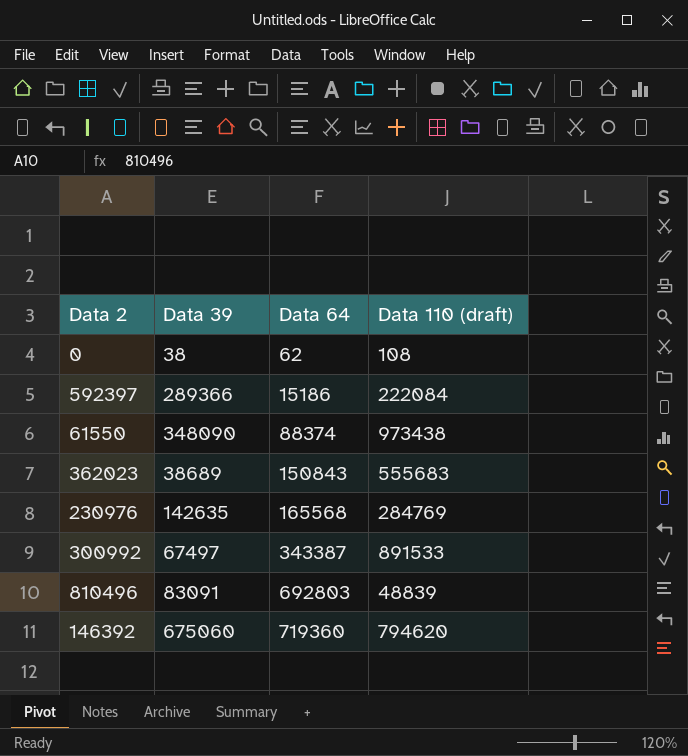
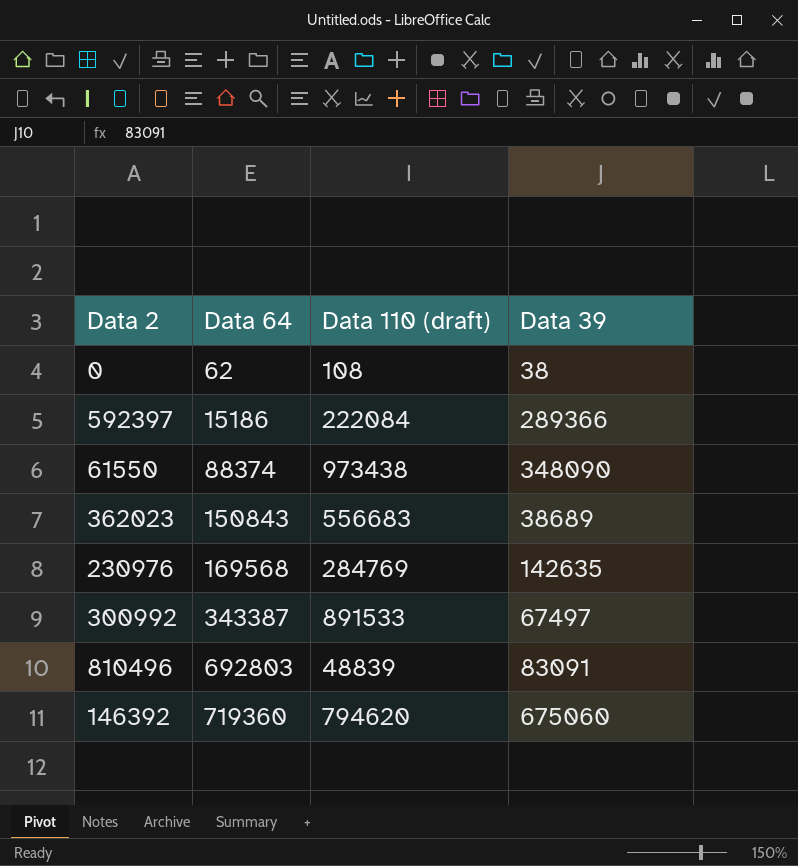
column Data 39 | position: 2 -> 4
362023 | Data 110 (draft): 555683 -> 556683
230976 | Data 64: 165568 -> 169568

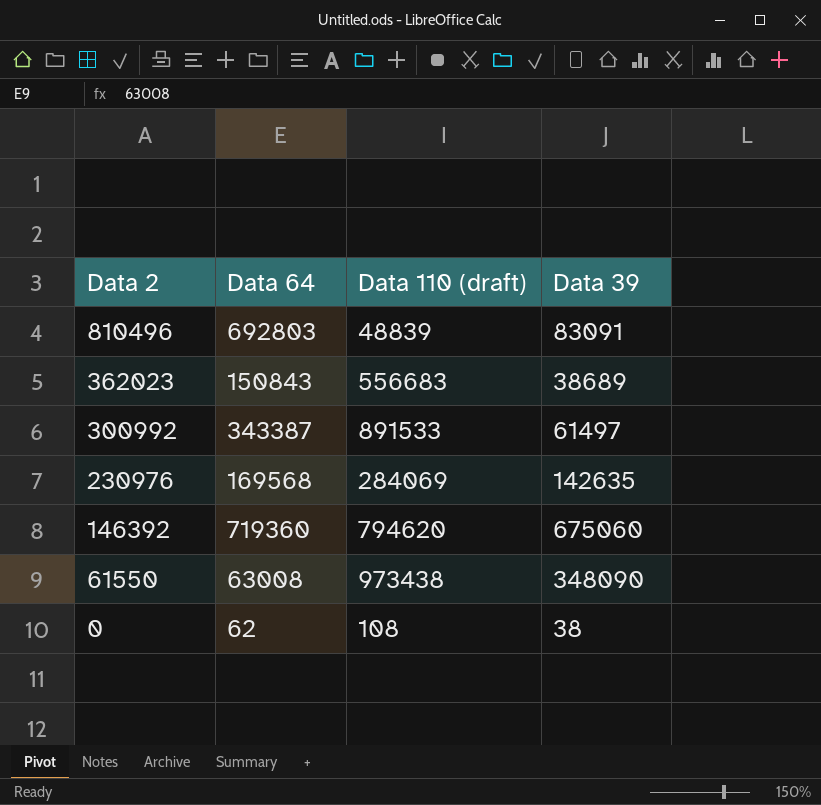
row order: Data 64 ascending -> Data 2 descending
row 592397: 15186 | 222084 | 289366 -> none
300992 | Data 39: 67497 -> 61497
230976 | Data 110 (draft): 284769 -> 284069
61550 | Data 64: 88374 -> 63008

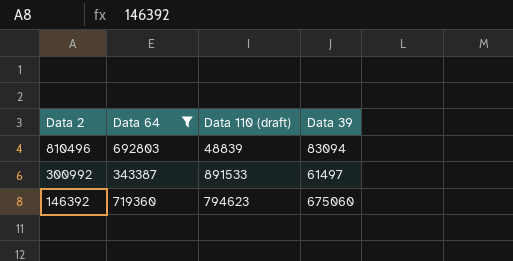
filter: none -> Data 64 >= 343387
810496 | Data 39: 83091 -> 83094
146392 | Data 110 (draft): 794620 -> 794623

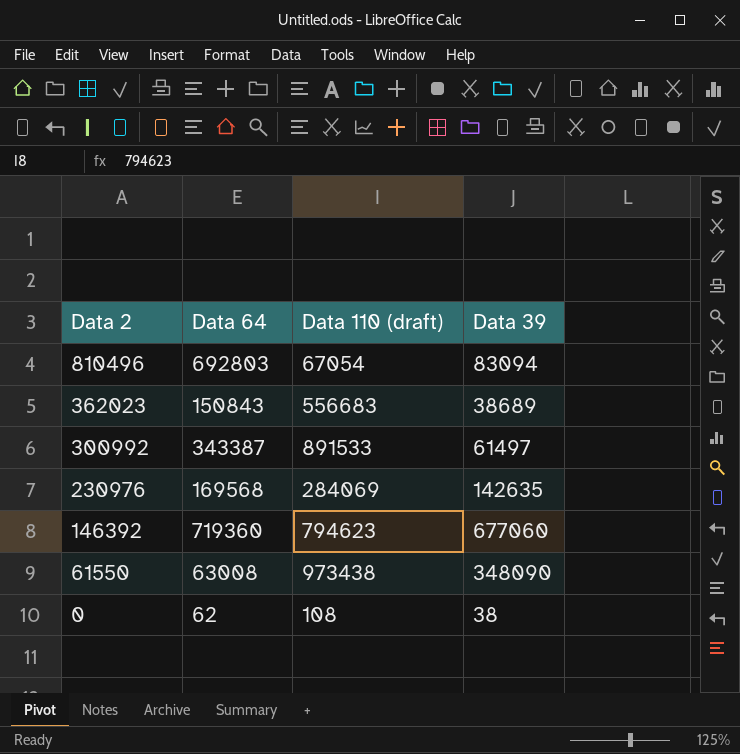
filter: Data 64 >= 343387 -> none
810496 | Data 110 (draft): 48839 -> 67054
146392 | Data 39: 675060 -> 677060

